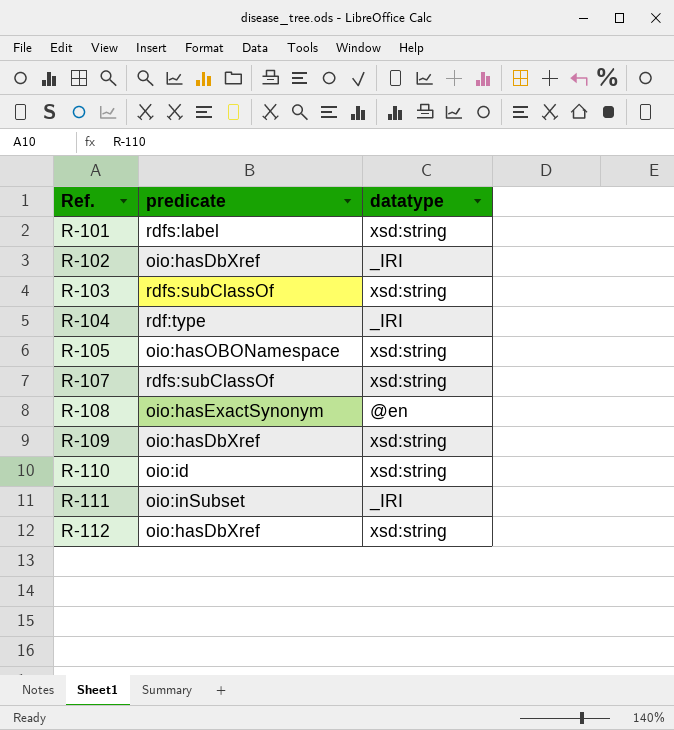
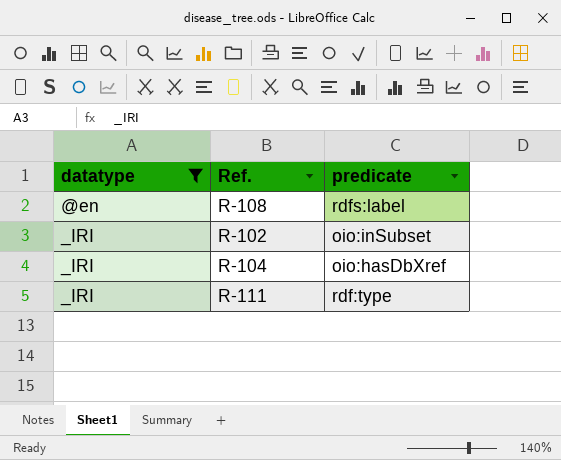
filter: none -> datatype != xsd:string
row order: Ref. ascending -> datatype ascending
column datatype | position: 3 -> 1
R-108 | predicate: oio:hasExactSynonym -> rdfs:label
R-102 | predicate: oio:hasDbXref -> oio:inSubset
R-104 | predicate: rdf:type -> oio:hasDbXref
R-111 | predicate: oio:inSubset -> rdf:type

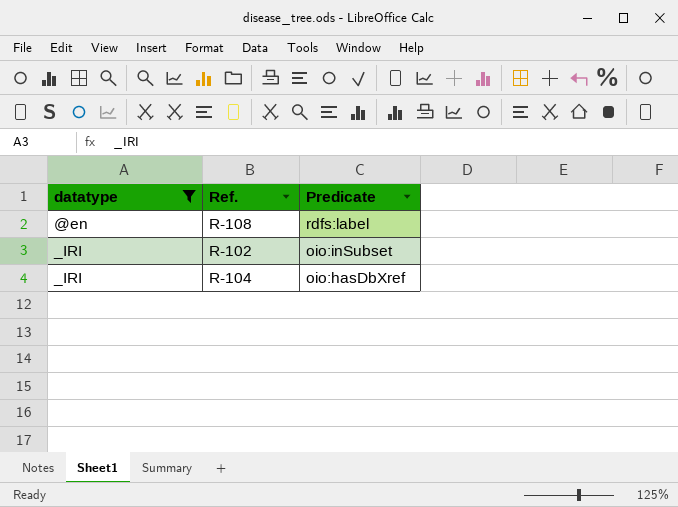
column name: predicate -> Predicate
row R-111: _IRI | rdf:type -> none

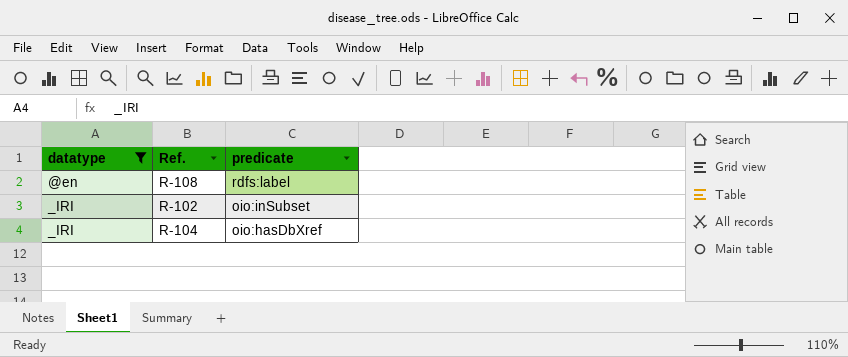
column name: Predicate -> predicate

